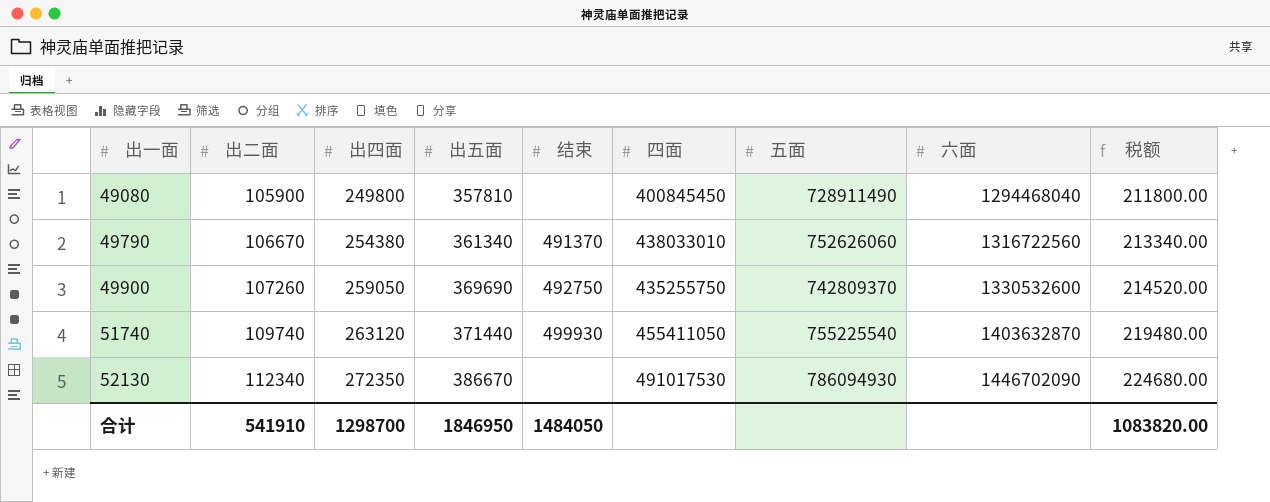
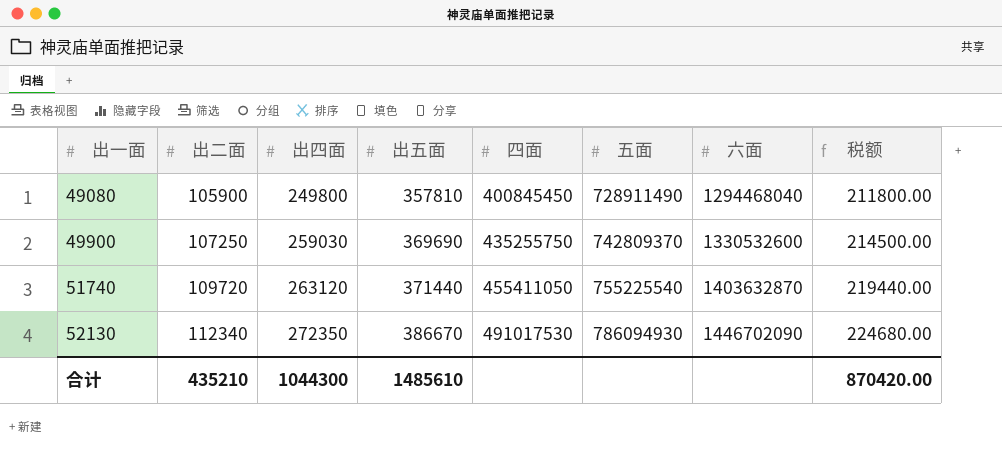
column 结束 | position: 5 -> none
row 49790: 106670 | 254380 | 361340 | 491370 | 438033010 | 752626060 | 1316722560 | 213340.00 -> none
49900 | 出二面: 107260 -> 107250
49900 | 出四面: 259050 -> 259030
49900 | 税额: 214520.00 -> 214500.00
51740 | 出二面: 109740 -> 109720
51740 | 税额: 219480.00 -> 219440.00
合计 | 出二面: 541910 -> 435210
合计 | 出四面: 1298700 -> 1044300
合计 | 出五面: 1846950 -> 1485610
合计 | 税额: 1083820.00 -> 870420.00

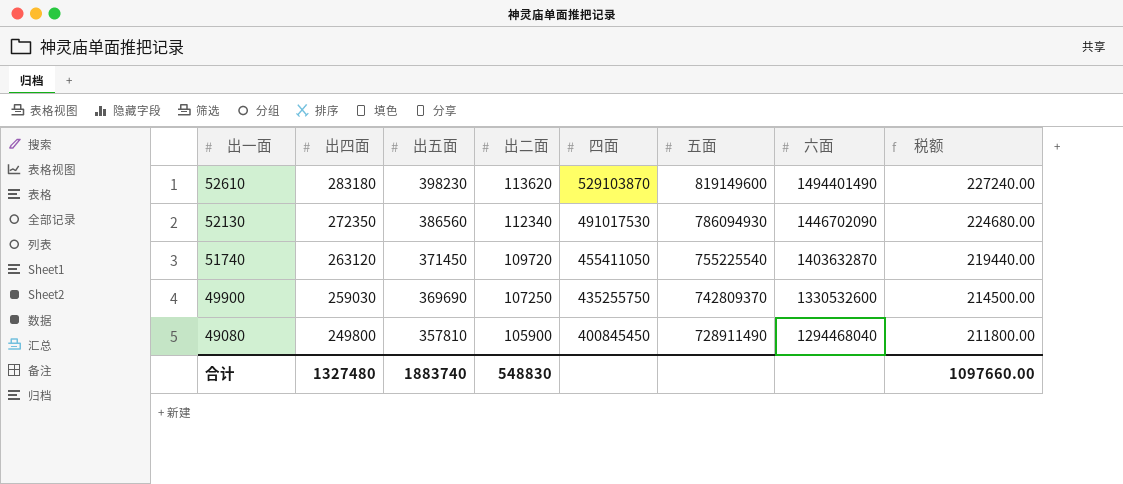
row order: 出一面 ascending -> 出一面 descending
column 出二面 | position: 2 -> 4
row 52610: none -> 283180 | 398230 | 113620 | 529103870 | 819149600 | 1494401490 | 227240.00
52130 | 出五面: 386670 -> 386560
51740 | 出五面: 371440 -> 371450
合计 | 出四面: 1044300 -> 1327480
合计 | 出五面: 1485610 -> 1883740
合计 | 出二面: 435210 -> 548830
合计 | 税额: 870420.00 -> 1097660.00

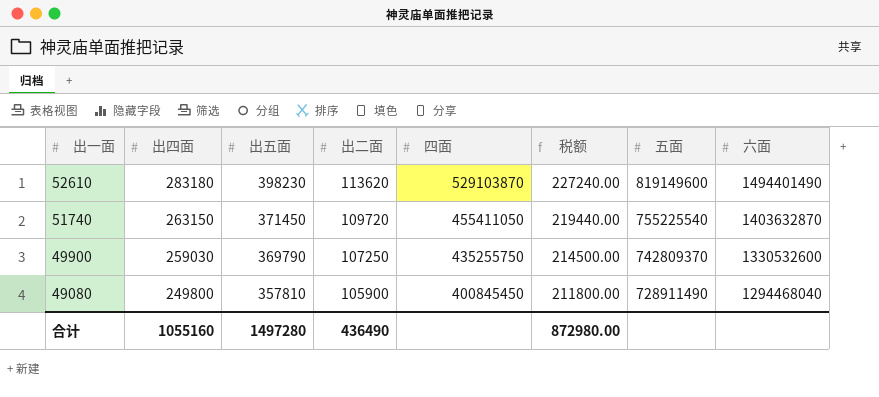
column 税额 | position: 8 -> 6
row 52130: 272350 | 386560 | 112340 | 491017530 | 786094930 | 1446702090 | 224680.00 -> none
51740 | 出四面: 263120 -> 263150
49900 | 出五面: 369690 -> 369790
合计 | 出四面: 1327480 -> 1055160
合计 | 出五面: 1883740 -> 1497280
合计 | 出二面: 548830 -> 436490
合计 | 税额: 1097660.00 -> 872980.00

